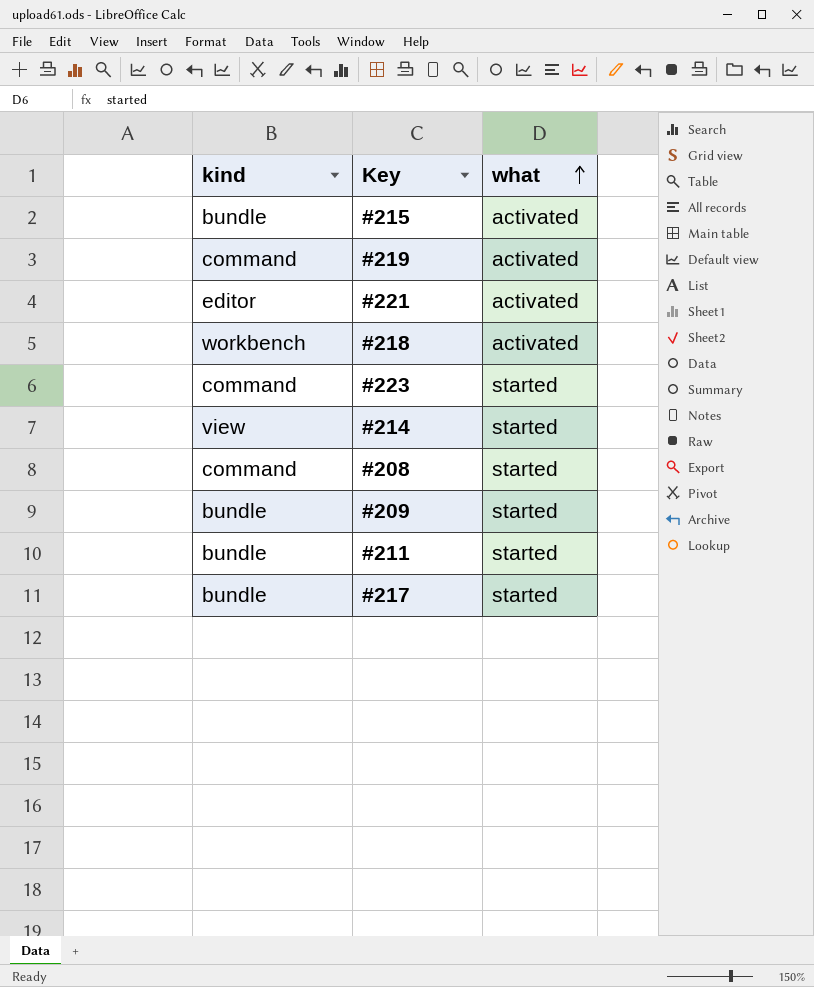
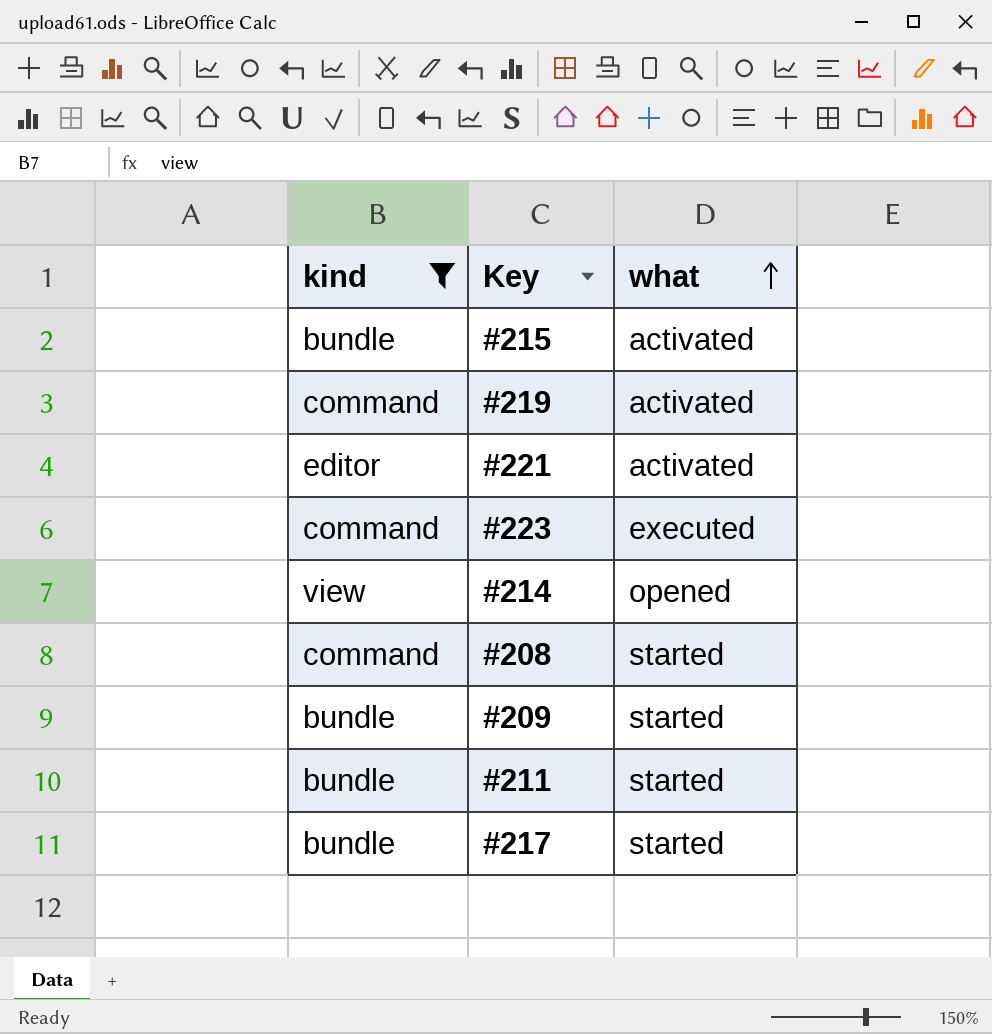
filter: none -> kind != workbench
#223 | what: started -> executed
#214 | what: started -> opened

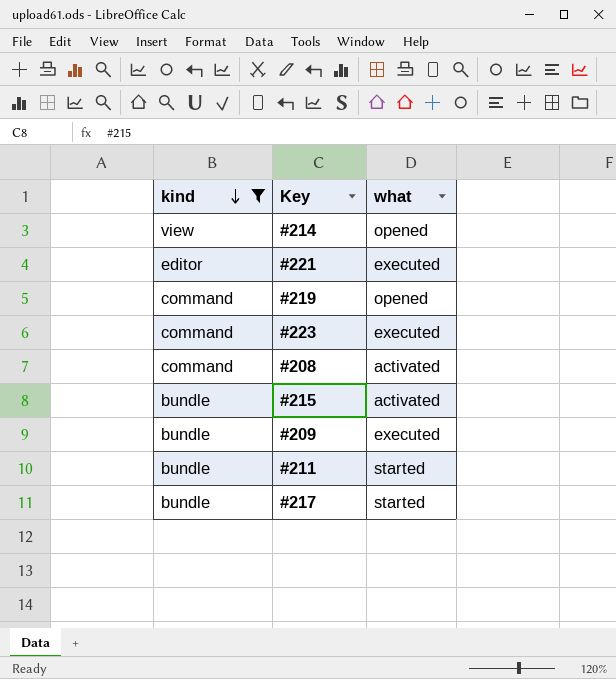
row order: what ascending -> kind descending
#221 | what: activated -> executed
#219 | what: activated -> opened
#208 | what: started -> activated
#209 | what: started -> executed

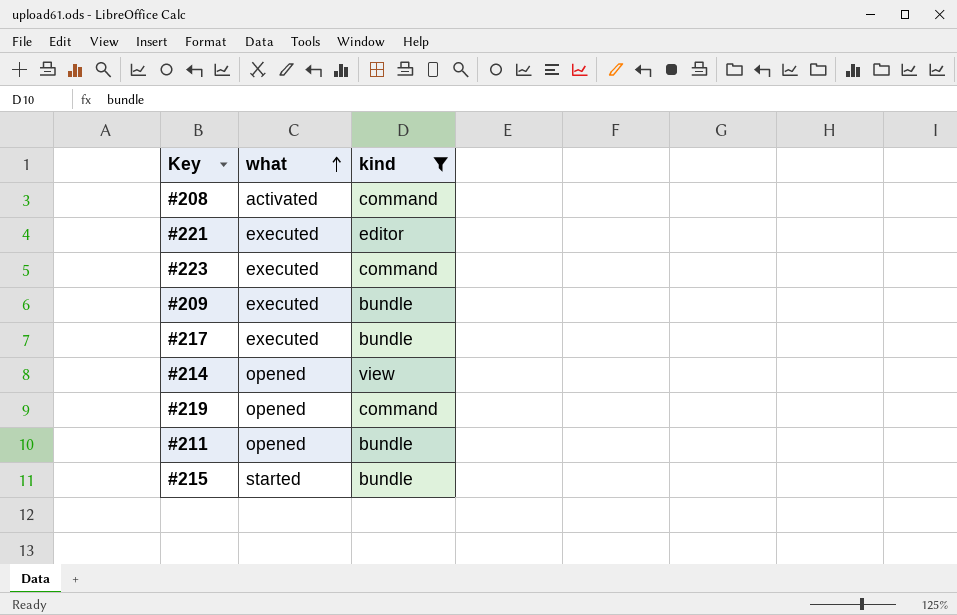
row order: kind descending -> what ascending
column kind | position: 1 -> 3
#217 | what: started -> executed
#211 | what: started -> opened
#215 | what: activated -> started

